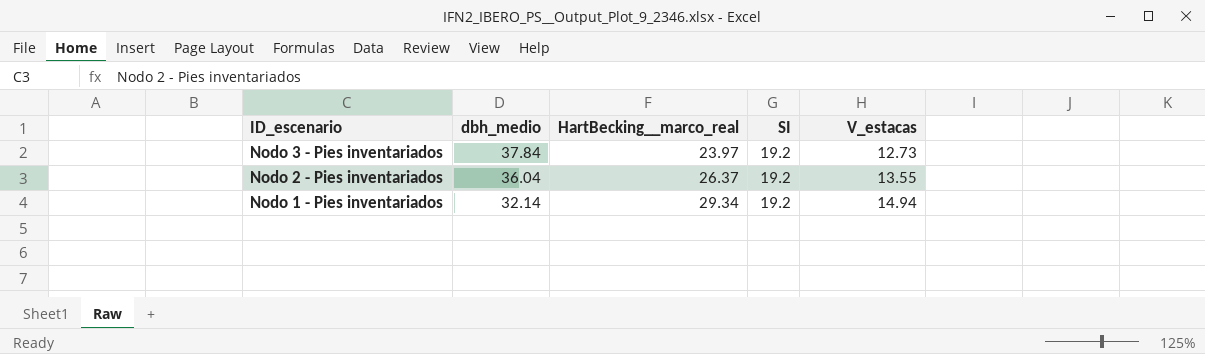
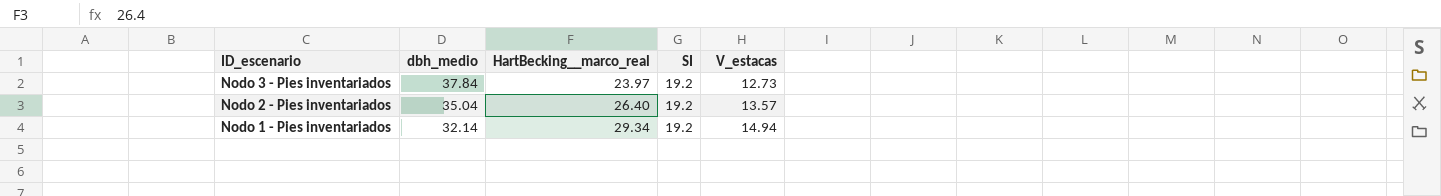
Nodo 2 - Pies inventariados | dbh_medio: 36.04 -> 35.04
Nodo 2 - Pies inventariados | HartBecking__marco_real: 26.37 -> 26.40
Nodo 2 - Pies inventariados | V_estacas: 13.55 -> 13.57

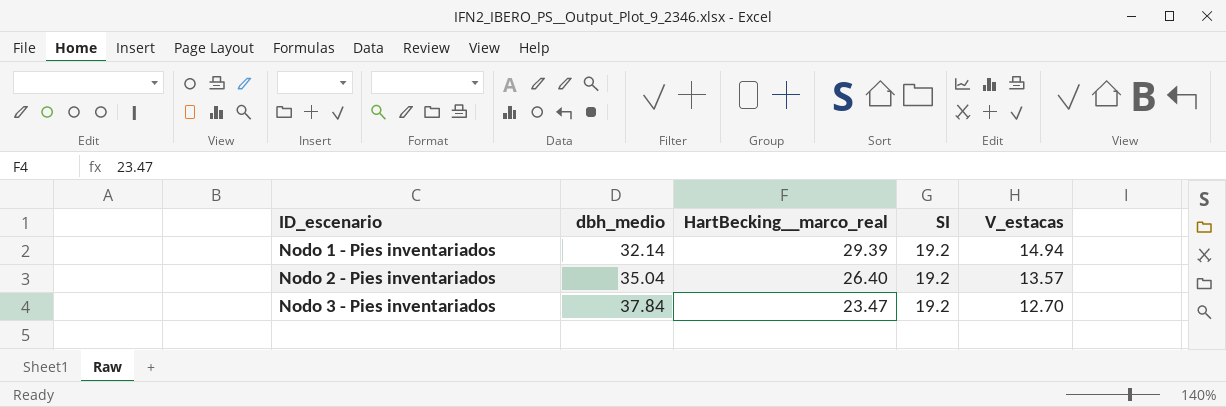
row order: ID_escenario descending -> ID_escenario ascending
Nodo 1 - Pies inventariados | HartBecking__marco_real: 29.34 -> 29.39
Nodo 3 - Pies inventariados | HartBecking__marco_real: 23.97 -> 23.47
Nodo 3 - Pies inventariados | V_estacas: 12.73 -> 12.70

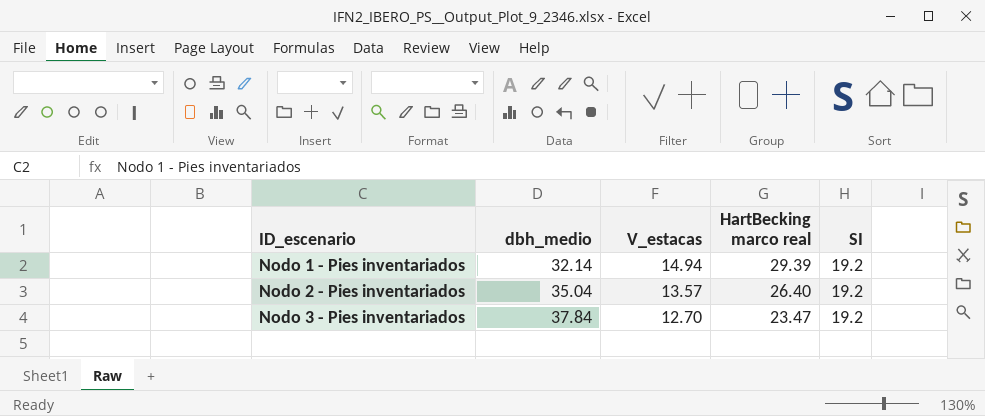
column V_estacas | position: 5 -> 3
column name: HartBecking__marco_real -> HartBecking marco real

